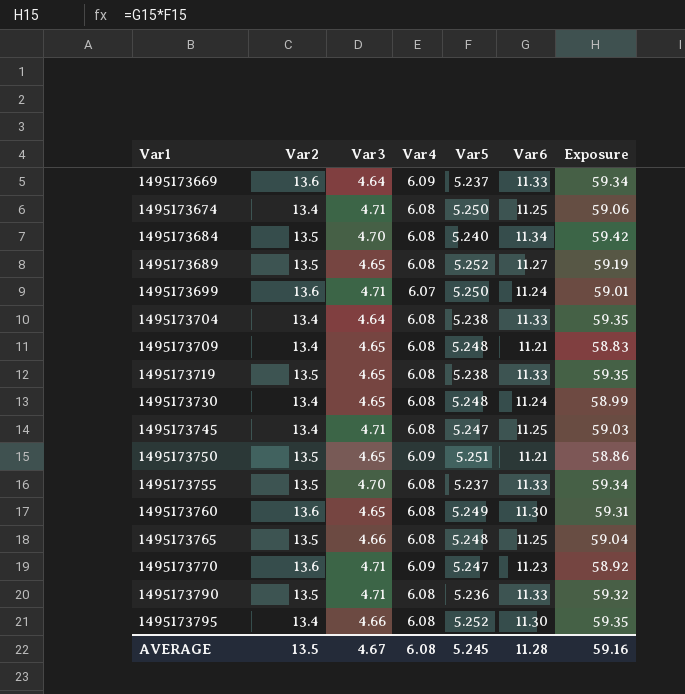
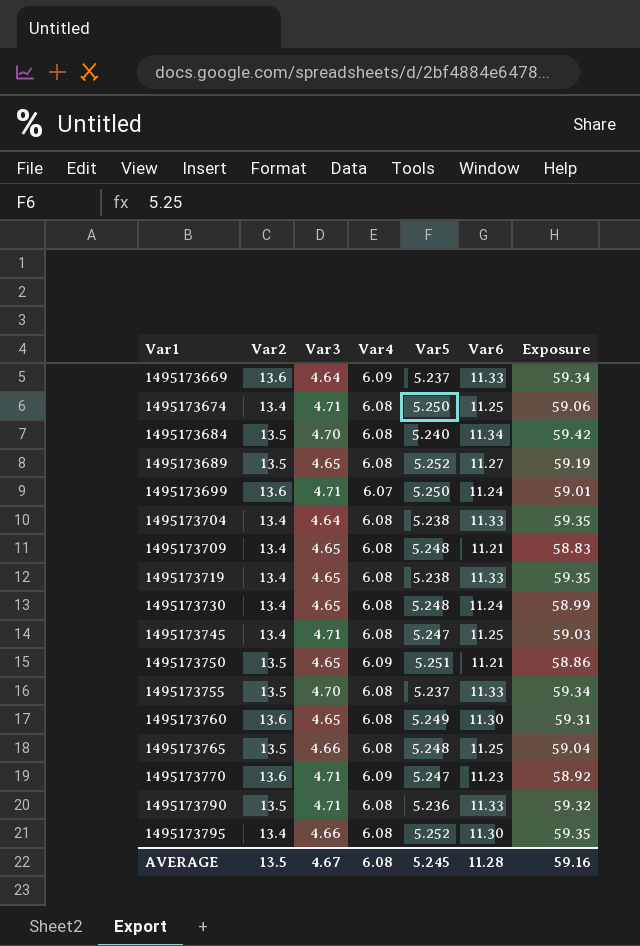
1495173719 | Var2: 13.5 -> 13.4

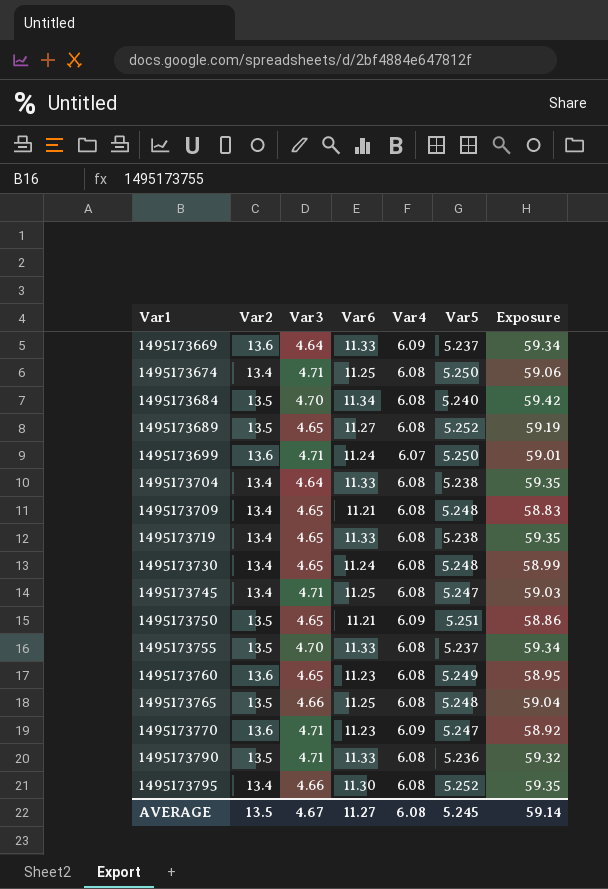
column Var6 | position: 6 -> 4
1495173760 | Var6: 11.30 -> 11.23
1495173760 | Exposure: 59.31 -> 58.95
AVERAGE | Var6: 11.28 -> 11.27
AVERAGE | Exposure: 59.16 -> 59.14

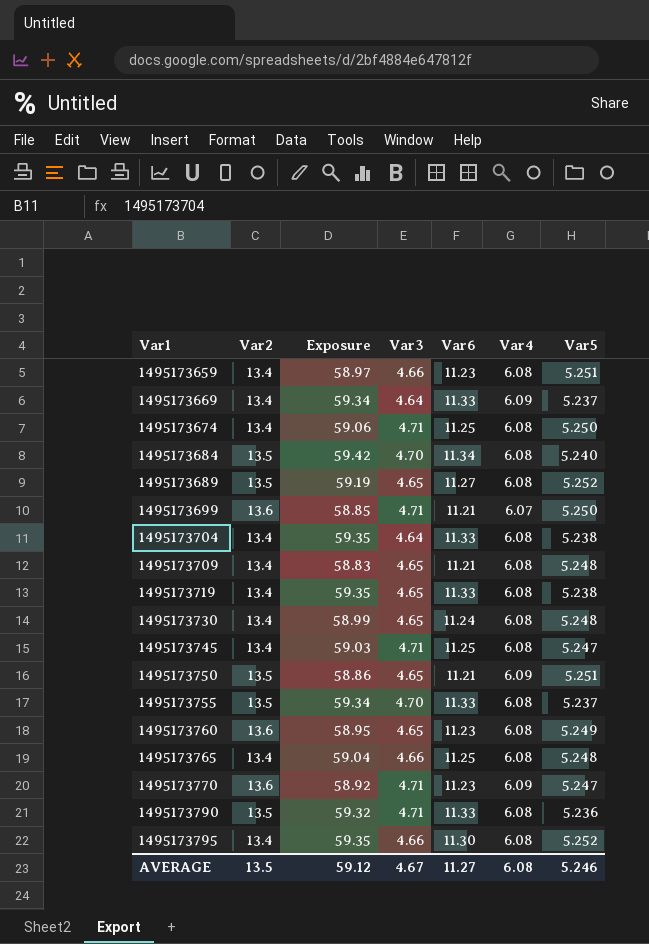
column Exposure | position: 7 -> 3
row 1495173659: none -> 13.4 | 58.97 | 4.66 | 11.23 | 6.08 | 5.251
1495173669 | Var2: 13.6 -> 13.4
1495173699 | Exposure: 59.01 -> 58.85
1495173699 | Var6: 11.24 -> 11.21
1495173765 | Var2: 13.5 -> 13.4
AVERAGE | Exposure: 59.14 -> 59.12
AVERAGE | Var5: 5.245 -> 5.246

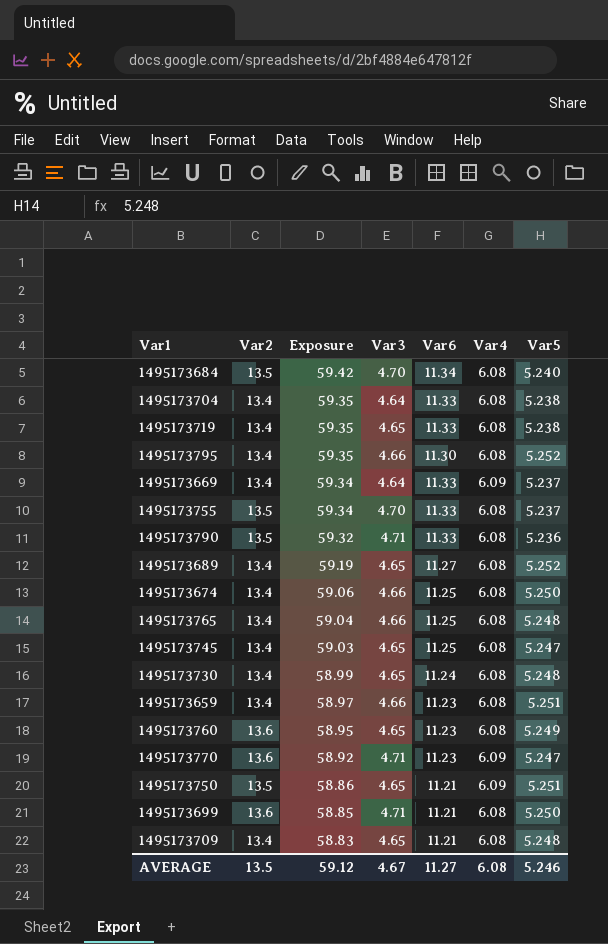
row order: Var1 ascending -> Exposure descending
1495173689 | Var2: 13.5 -> 13.4
1495173674 | Var3: 4.71 -> 4.66
1495173745 | Var3: 4.71 -> 4.65
1495173699 | Var4: 6.07 -> 6.08

